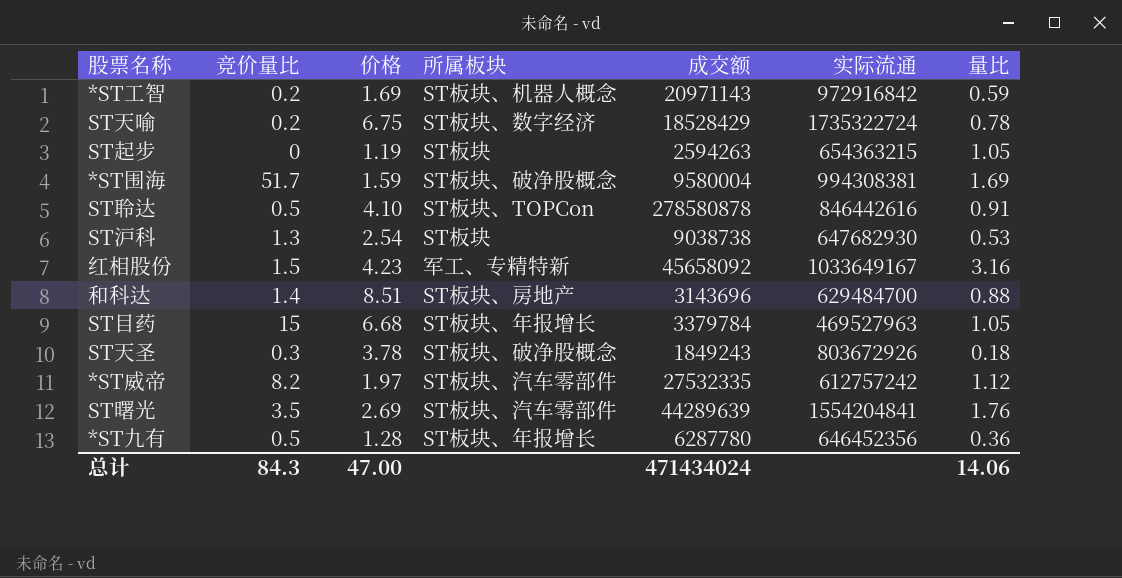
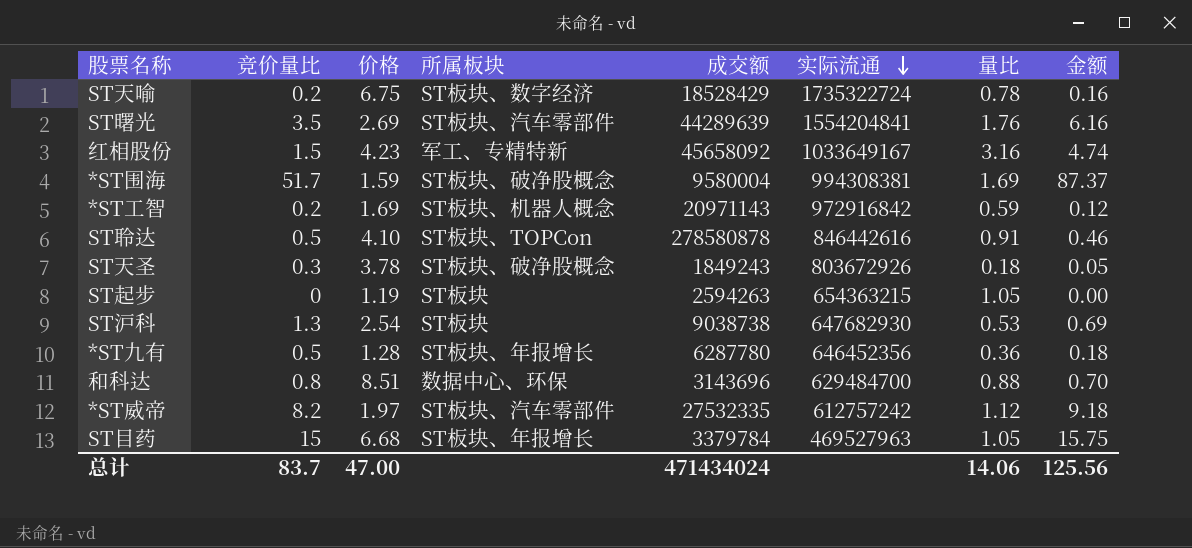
row order: none -> 实际流通 descending
column 金额 | formula: none -> [竞价量比] * [量比]
和科达 | 竞价量比: 1.4 -> 0.8
和科达 | 所属板块: ST板块、房地产 -> 数据中心、环保
总计 | 竞价量比: 84.3 -> 83.7

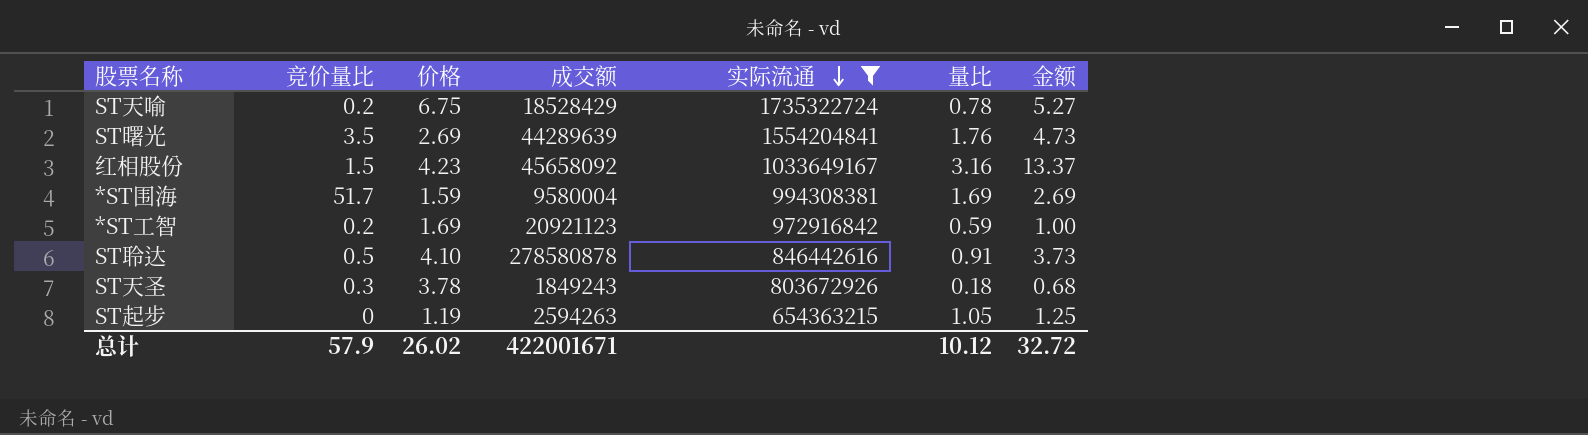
filter: none -> 实际流通 >= 654363215
column 所属板块 | position: 4 -> none
column 金额 | formula: [竞价量比] * [量比] -> [价格] * [量比]
*ST工智 | 成交额: 20971143 -> 20921123
总计 | 竞价量比: 83.7 -> 57.9
总计 | 价格: 47.00 -> 26.02
总计 | 成交额: 471434024 -> 422001671
总计 | 量比: 14.06 -> 10.12
总计 | 金额: 125.56 -> 32.72

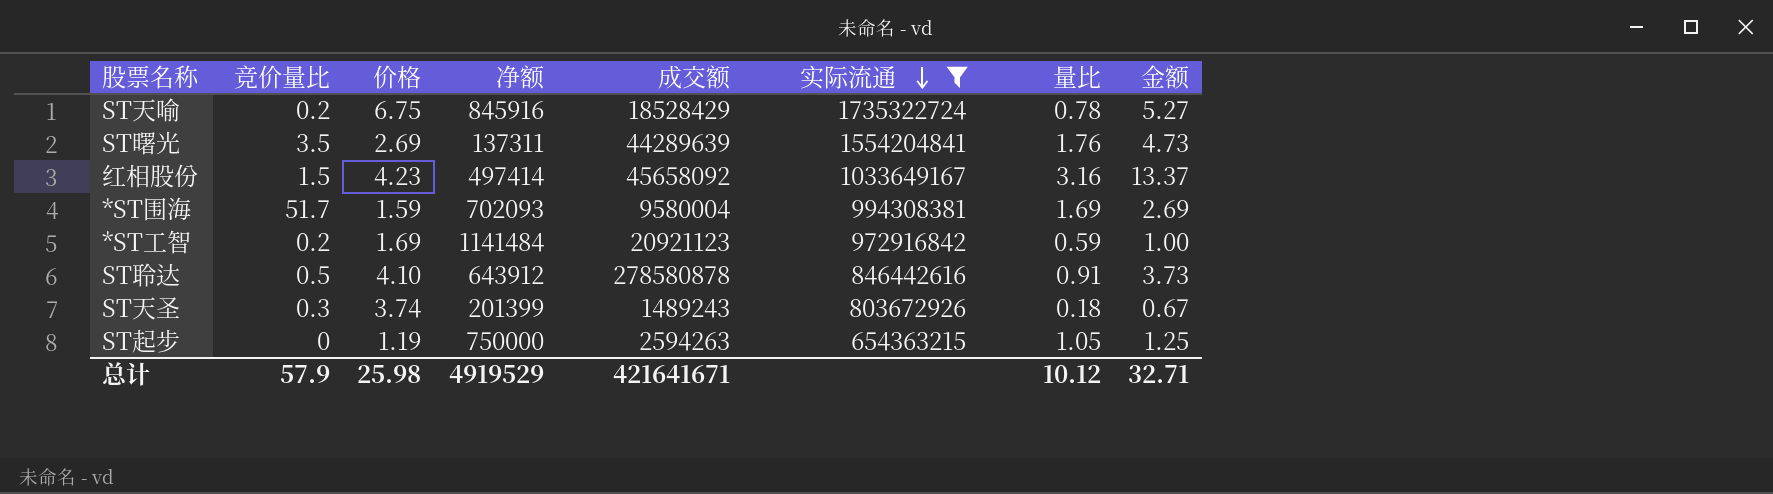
column 净额 | position: none -> 4
ST天圣 | 价格: 3.78 -> 3.74
ST天圣 | 成交额: 1849243 -> 1489243
ST天圣 | 金额: 0.68 -> 0.67
总计 | 价格: 26.02 -> 25.98
总计 | 成交额: 422001671 -> 421641671
总计 | 金额: 32.72 -> 32.71

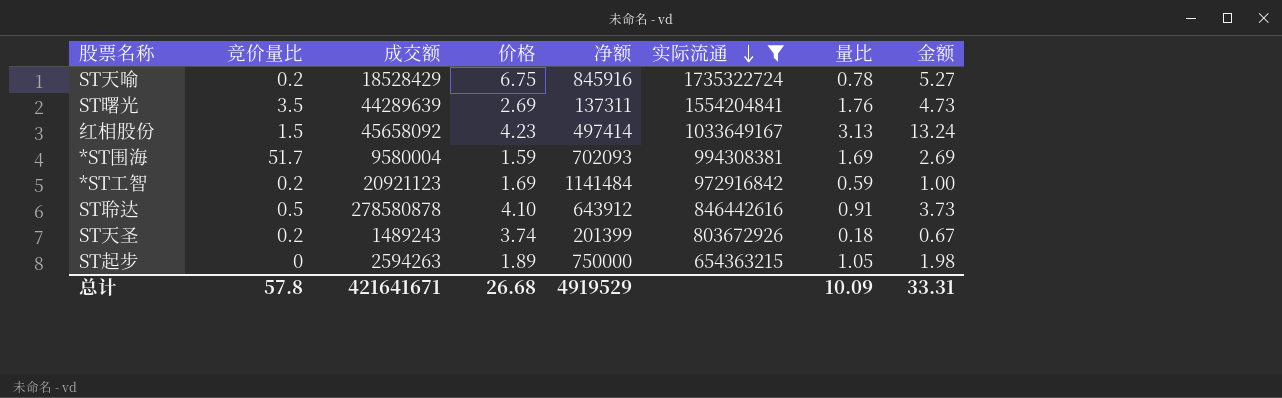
column 成交额 | position: 5 -> 3
红相股份 | 量比: 3.16 -> 3.13
红相股份 | 金额: 13.37 -> 13.24
ST天圣 | 竞价量比: 0.3 -> 0.2
ST起步 | 价格: 1.19 -> 1.89
ST起步 | 金额: 1.25 -> 1.98
总计 | 竞价量比: 57.9 -> 57.8
总计 | 价格: 25.98 -> 26.68
总计 | 量比: 10.12 -> 10.09
总计 | 金额: 32.71 -> 33.31

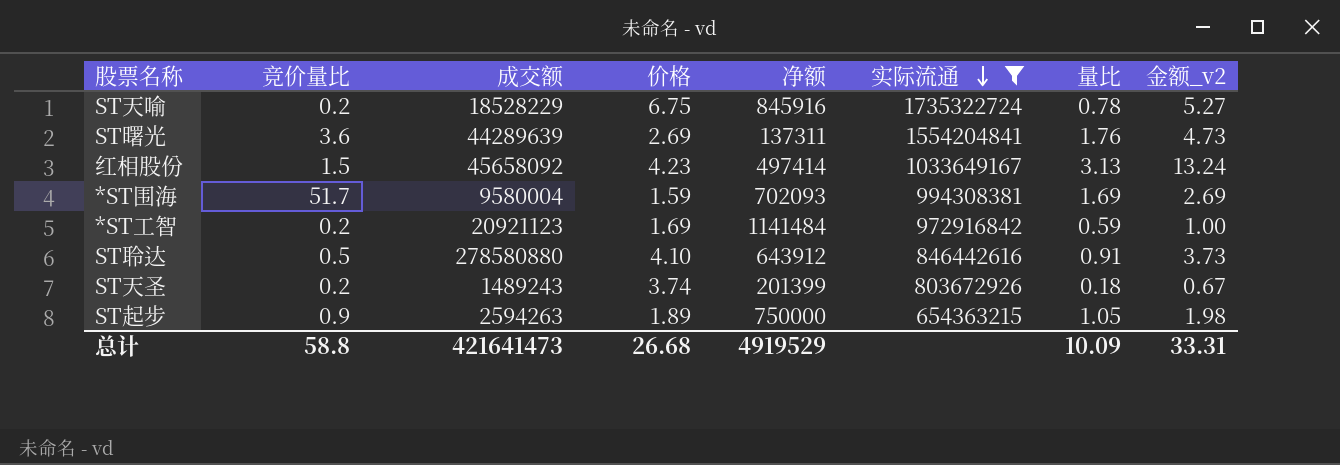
column name: 金额 -> 金额_v2
ST天喻 | 成交额: 18528429 -> 18528229
ST曙光 | 竞价量比: 3.5 -> 3.6
ST聆达 | 成交额: 278580878 -> 278580880
ST起步 | 竞价量比: 0 -> 0.9
总计 | 竞价量比: 57.8 -> 58.8
总计 | 成交额: 421641671 -> 421641473

